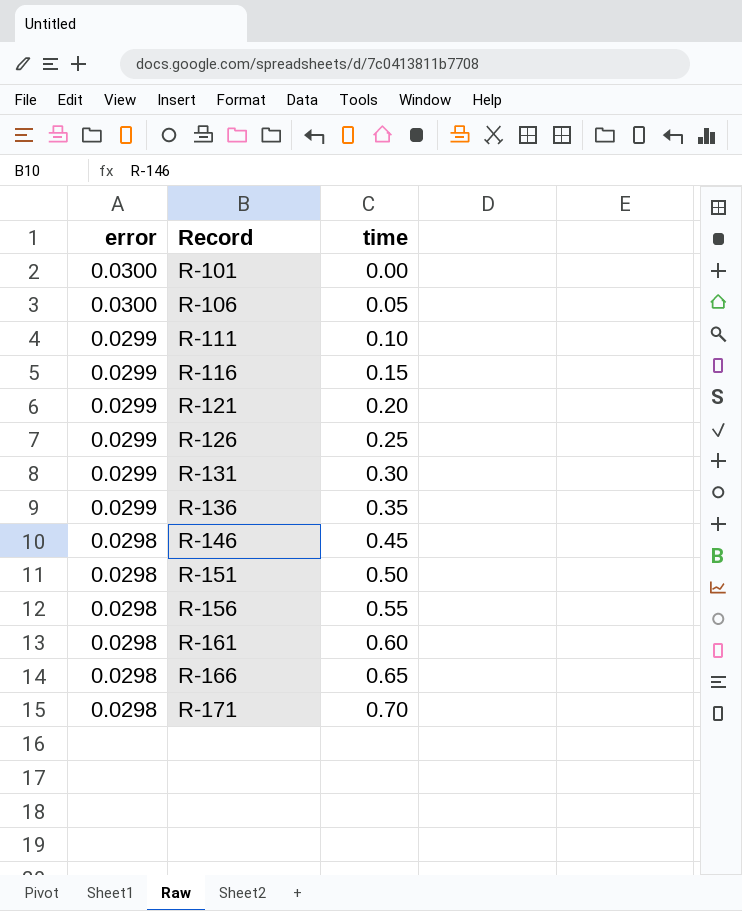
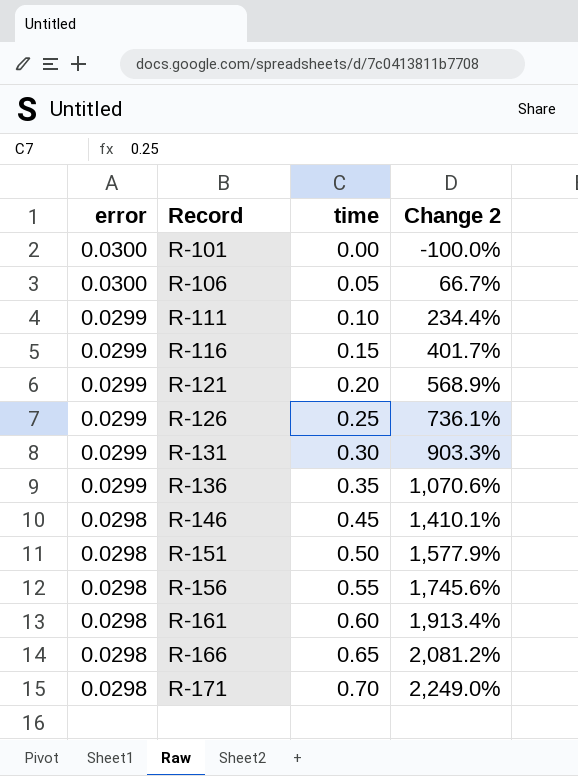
column Change 2 | formula: none -> ([time] - [error]) / [error]

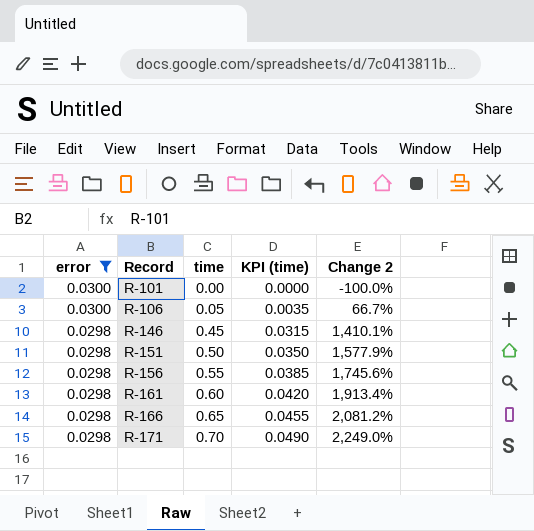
filter: none -> error != 0.0299
column KPI (time) | formula: none -> [time] * 0.07

